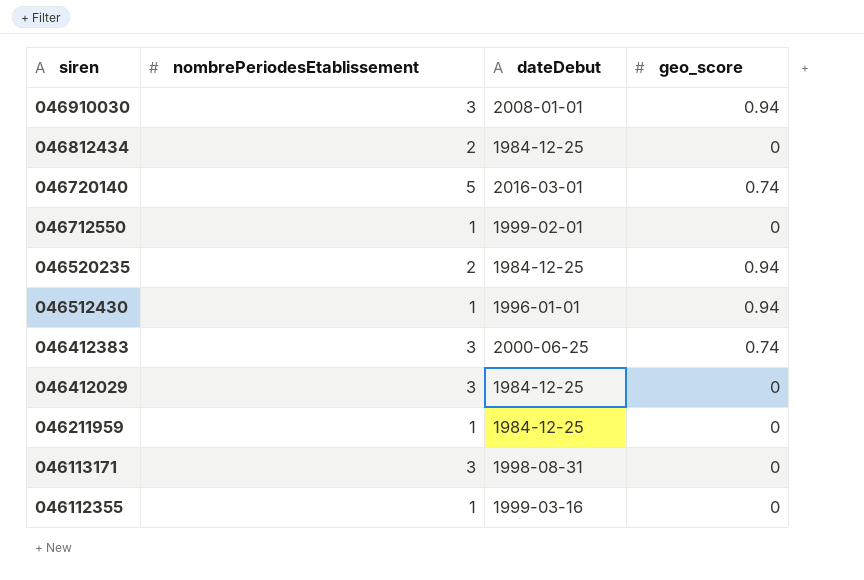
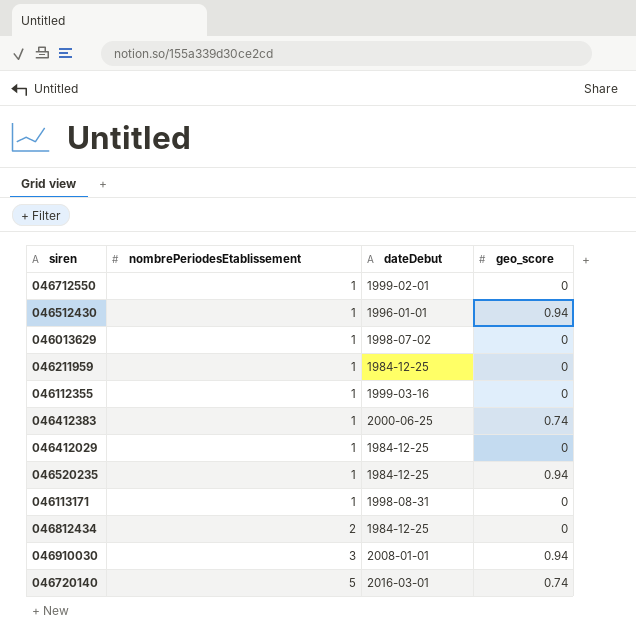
row order: siren descending -> nombrePeriodesEtablissement ascending
row 046013629: none -> 1 | 1998-07-02 | 0
046412383 | nombrePeriodesEtablissement: 3 -> 1
046412029 | nombrePeriodesEtablissement: 3 -> 1
046520235 | nombrePeriodesEtablissement: 2 -> 1
046113171 | nombrePeriodesEtablissement: 3 -> 1

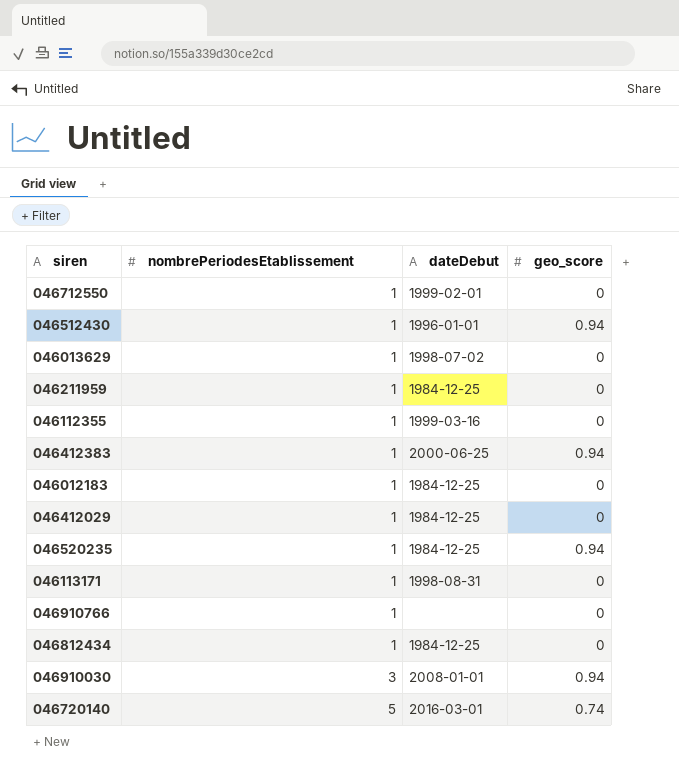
046412383 | geo_score: 0.74 -> 0.94
row 046012183: none -> 1 | 1984-12-25 | 0
row 046910766: none -> 1 | none | 0
046812434 | nombrePeriodesEtablissement: 2 -> 1

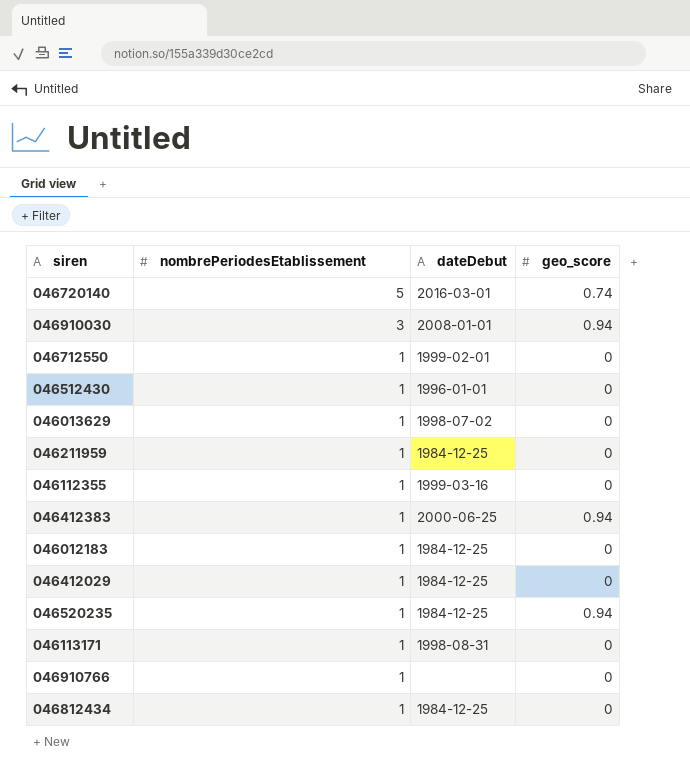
row order: nombrePeriodesEtablissement ascending -> nombrePeriodesEtablissement descending
046512430 | geo_score: 0.94 -> 0

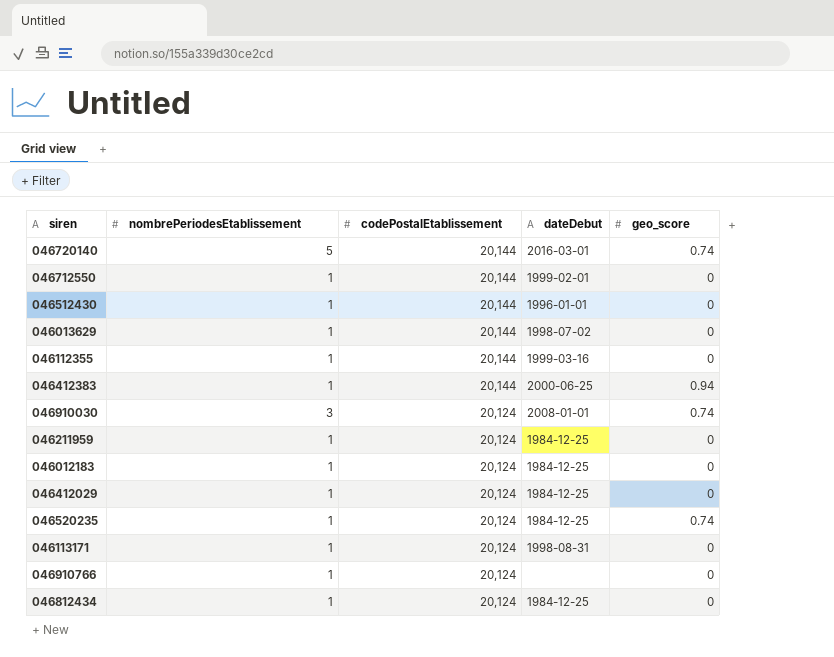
row order: nombrePeriodesEtablissement descending -> codePostalEtablissement descending
column codePostalEtablissement | position: none -> 3
046910030 | geo_score: 0.94 -> 0.74
046520235 | geo_score: 0.94 -> 0.74

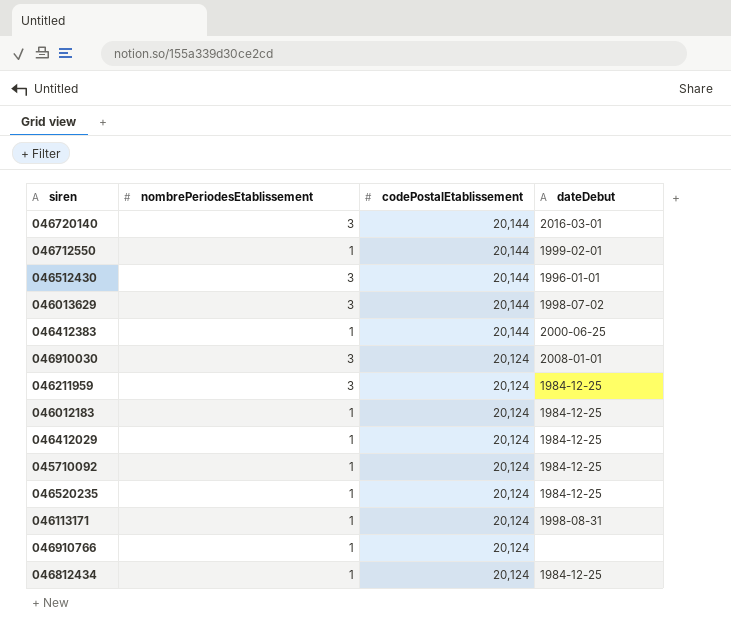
column geo_score | position: 5 -> none
row 046112355: 1 | 20,144 | 1999-03-16 | 0 -> none
046720140 | nombrePeriodesEtablissement: 5 -> 3
046512430 | nombrePeriodesEtablissement: 1 -> 3
046013629 | nombrePeriodesEtablissement: 1 -> 3
046211959 | nombrePeriodesEtablissement: 1 -> 3
row 045710092: none -> 1 | 20,124 | 1984-12-25

